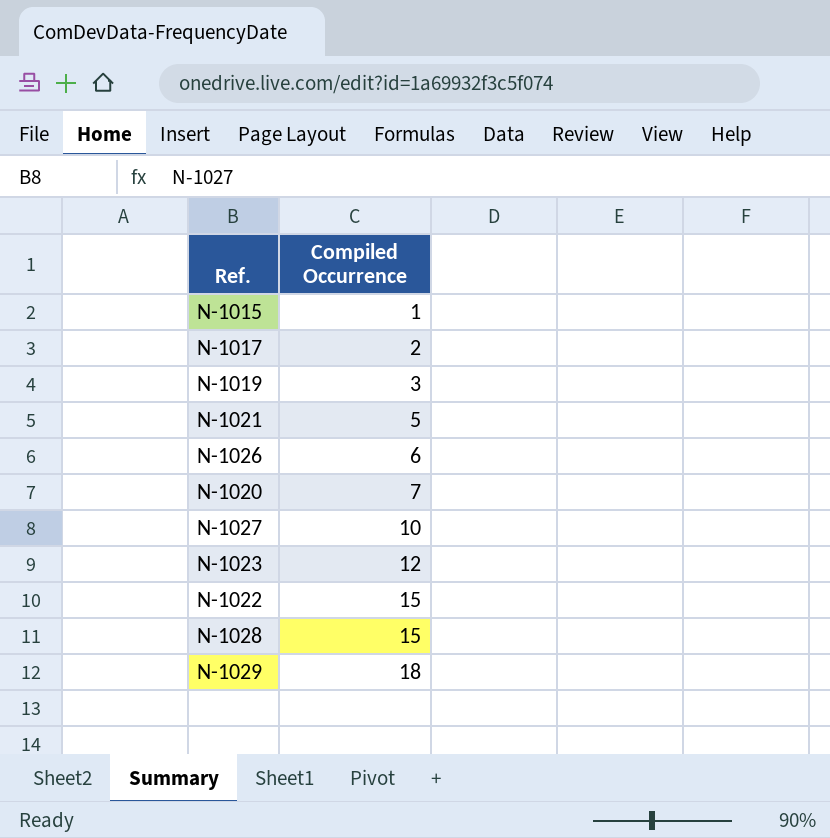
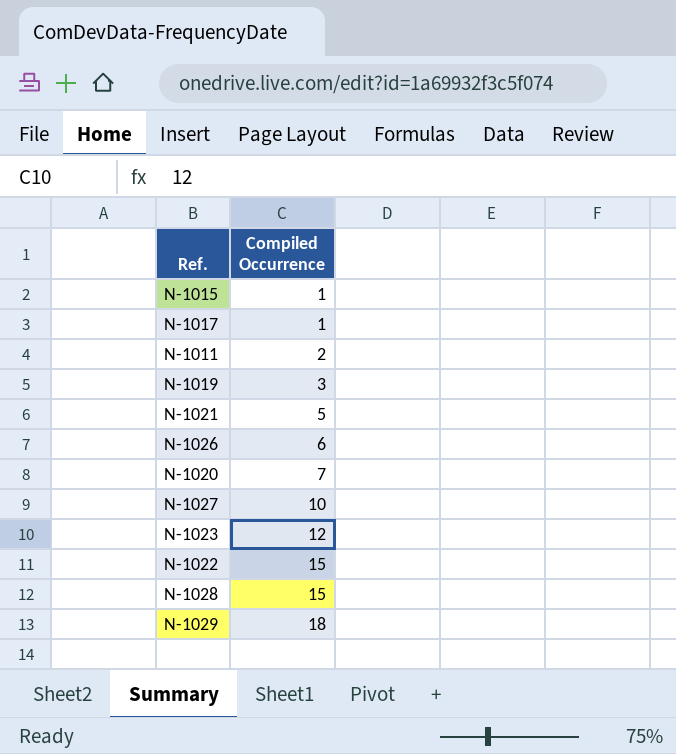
N-1017 | Compiled Occurrence: 2 -> 1
row N-1011: none -> 2

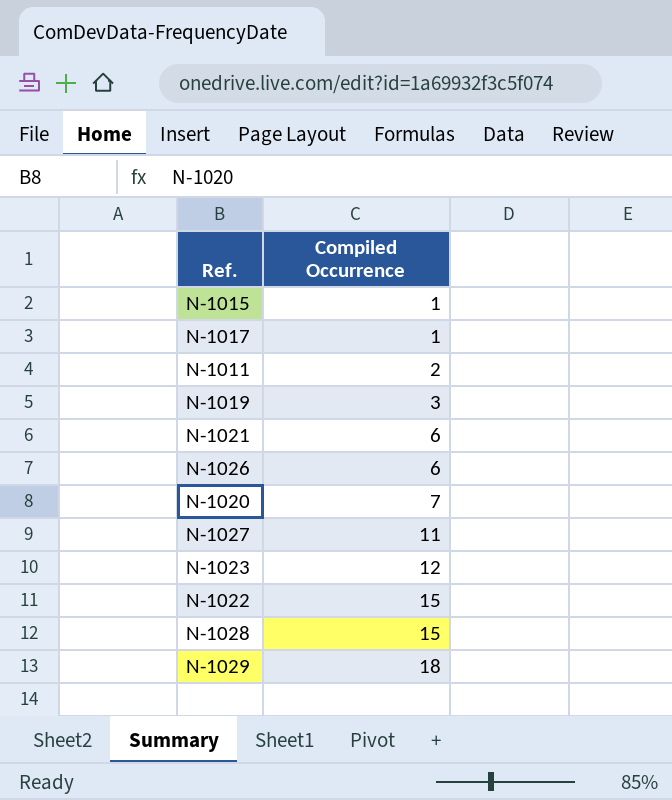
N-1021 | Compiled Occurrence: 5 -> 6
N-1027 | Compiled Occurrence: 10 -> 11

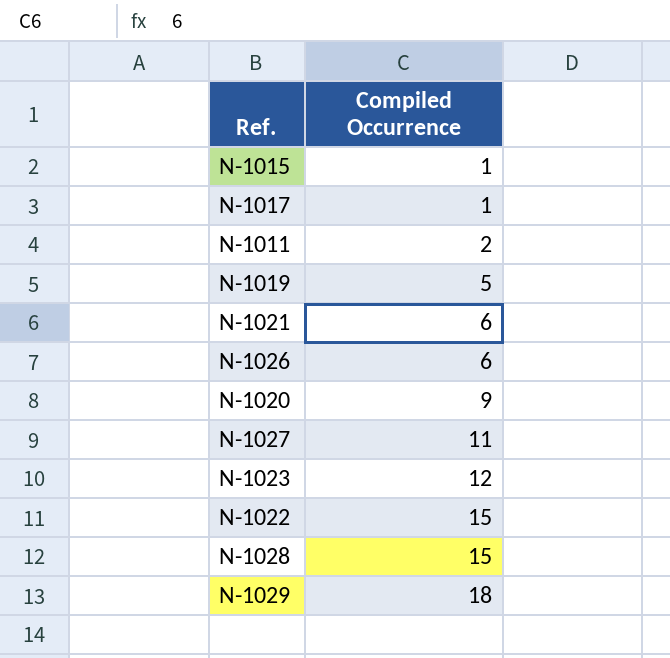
N-1019 | Compiled Occurrence: 3 -> 5
N-1020 | Compiled Occurrence: 7 -> 9

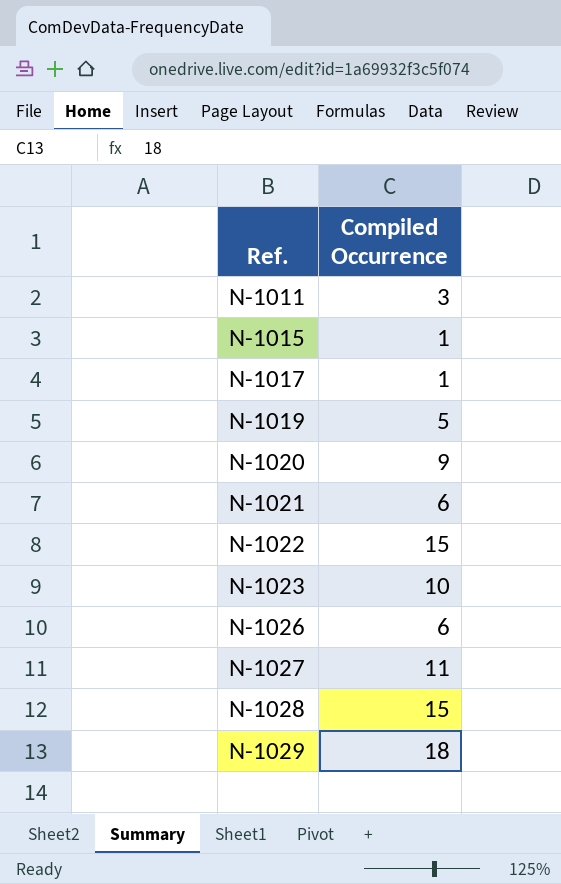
row order: Compiled Occurrence ascending -> Ref. ascending
N-1011 | Compiled Occurrence: 2 -> 3
N-1023 | Compiled Occurrence: 12 -> 10

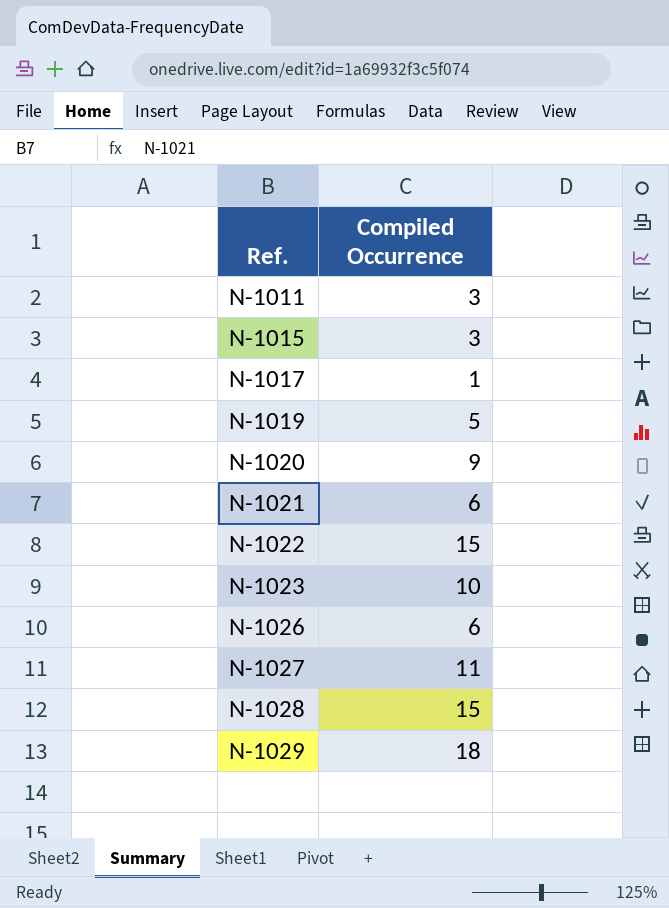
N-1015 | Compiled Occurrence: 1 -> 3

